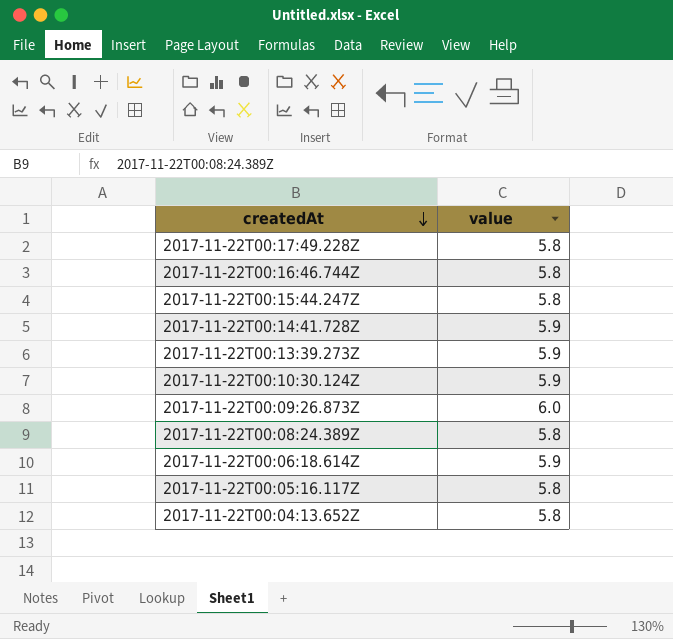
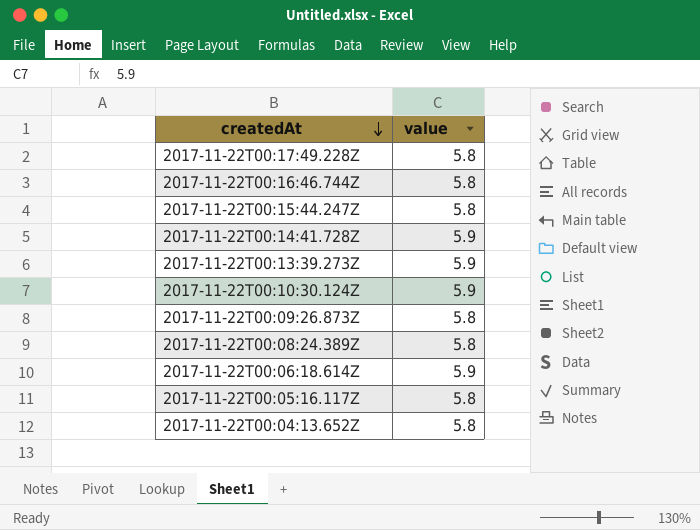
2017-11-22T00:09:26.873Z | value: 6.0 -> 5.8

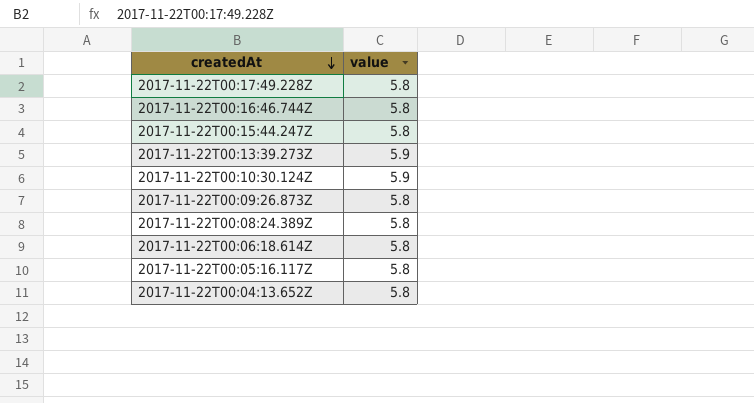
row 2017-11-22T00:14:41.728Z: 5.9 -> none
2017-11-22T00:06:18.614Z | value: 5.9 -> 5.8

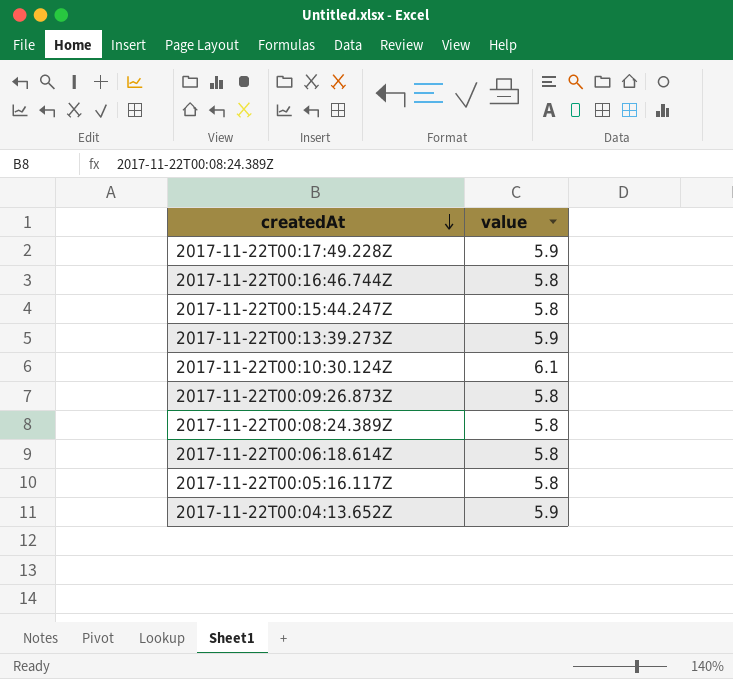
2017-11-22T00:17:49.228Z | value: 5.8 -> 5.9
2017-11-22T00:10:30.124Z | value: 5.9 -> 6.1
2017-11-22T00:04:13.652Z | value: 5.8 -> 5.9

